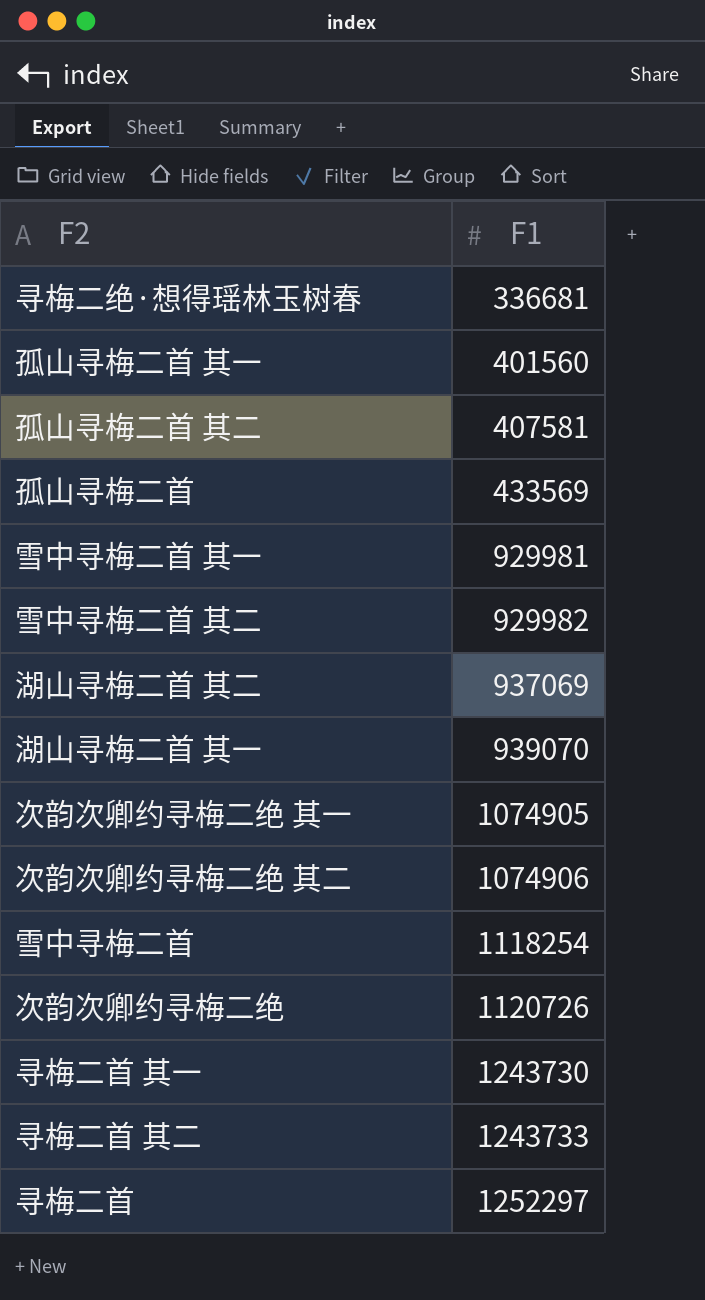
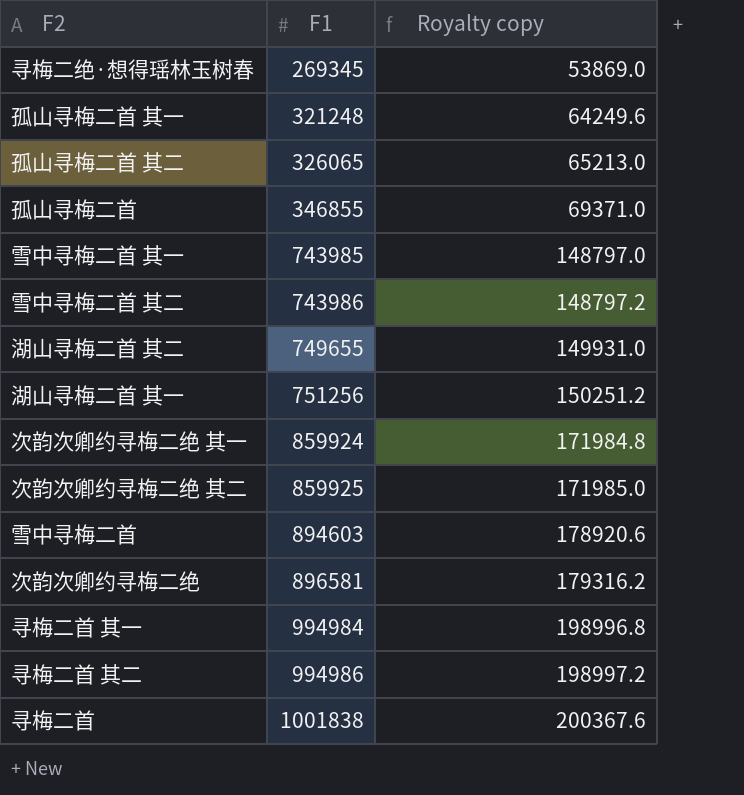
column Royalty copy | formula: none -> [F1] * 0.2
寻梅二绝·想得瑶林玉树春 | F1: 336681 -> 269345
孤山寻梅二首 其一 | F1: 401560 -> 321248
孤山寻梅二首 其二 | F1: 407581 -> 326065
孤山寻梅二首 | F1: 433569 -> 346855
雪中寻梅二首 其一 | F1: 929981 -> 743985
雪中寻梅二首 其二 | F1: 929982 -> 743986
湖山寻梅二首 其二 | F1: 937069 -> 749655
湖山寻梅二首 其一 | F1: 939070 -> 751256
次韵次卿约寻梅二绝 其一 | F1: 1074905 -> 859924
次韵次卿约寻梅二绝 其二 | F1: 1074906 -> 859925
雪中寻梅二首 | F1: 1118254 -> 894603
次韵次卿约寻梅二绝 | F1: 1120726 -> 896581
寻梅二首 其一 | F1: 1243730 -> 994984
寻梅二首 其二 | F1: 1243733 -> 994986
寻梅二首 | F1: 1252297 -> 1001838

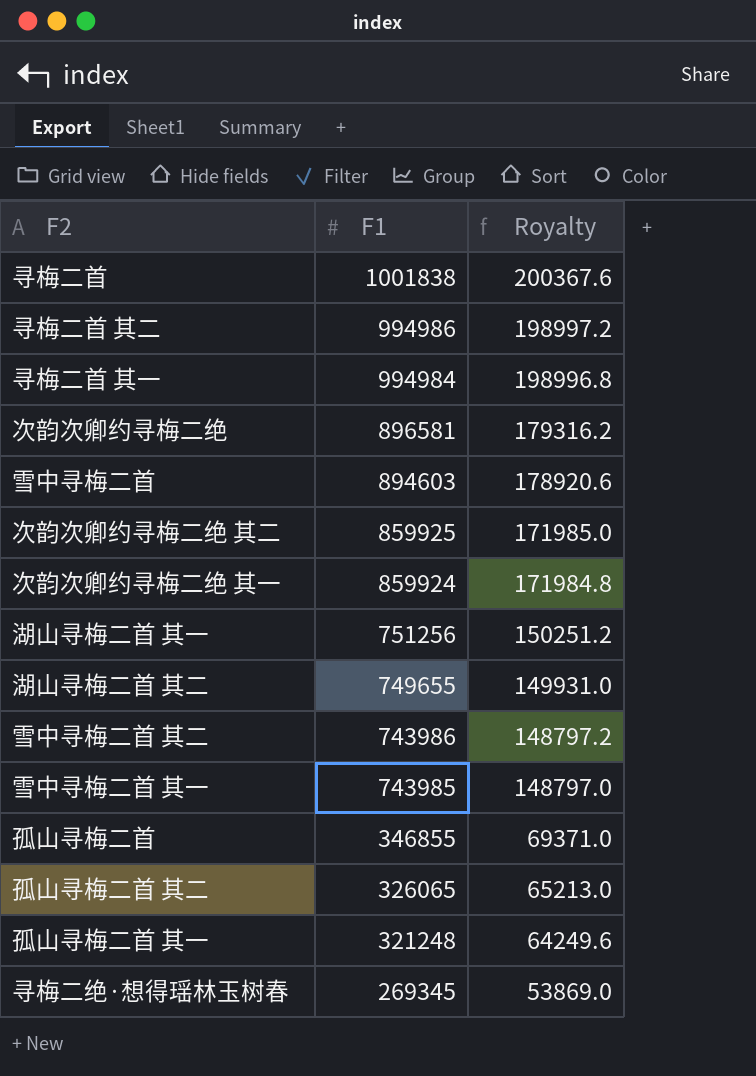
row order: F1 ascending -> F1 descending
column name: Royalty copy -> Royalty

